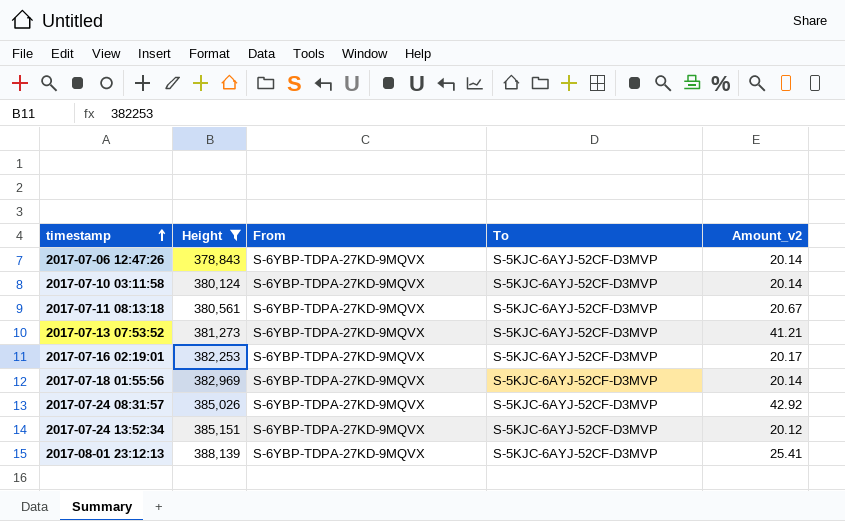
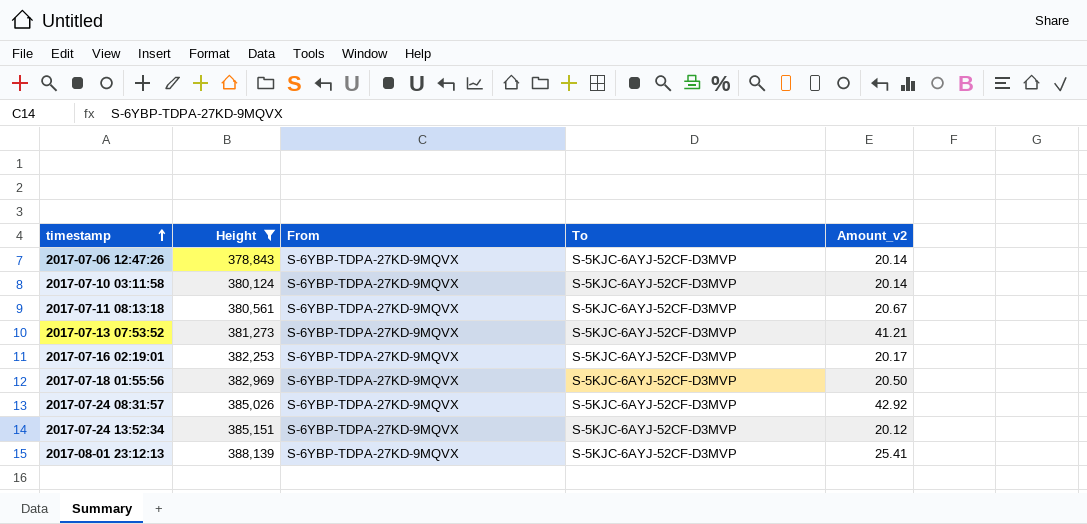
2017-07-18 01:55:56 | Amount_v2: 20.14 -> 20.50

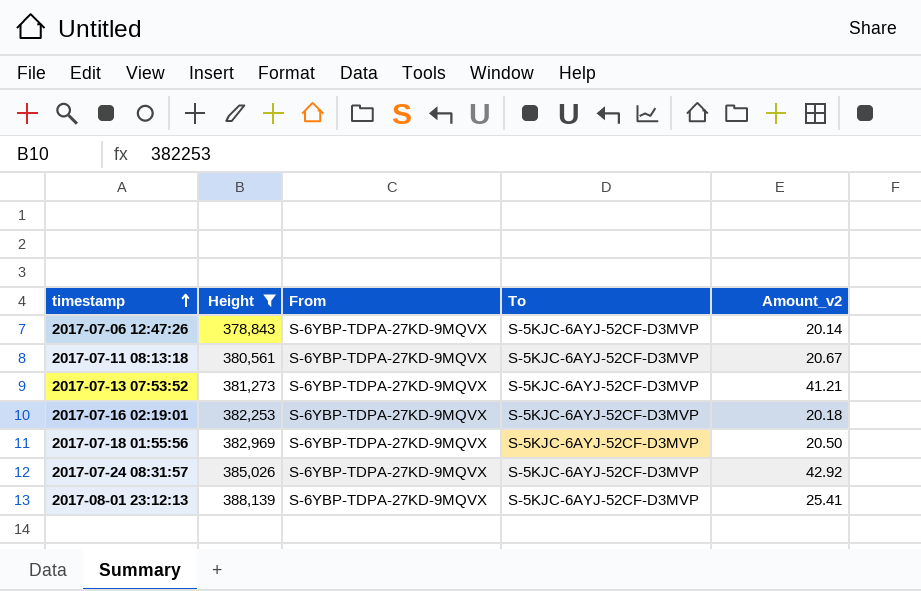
row 2017-07-10 03:11:58: 380,124 | S-6YBP-TDPA-27KD-9MQVX | S-5KJC-6AYJ-52CF-D3MVP | 20.14 -> none
row 2017-07-24 13:52:34: 385,151 | S-6YBP-TDPA-27KD-9MQVX | S-5KJC-6AYJ-52CF-D3MVP | 20.12 -> none
2017-07-16 02:19:01 | Amount_v2: 20.17 -> 20.18

